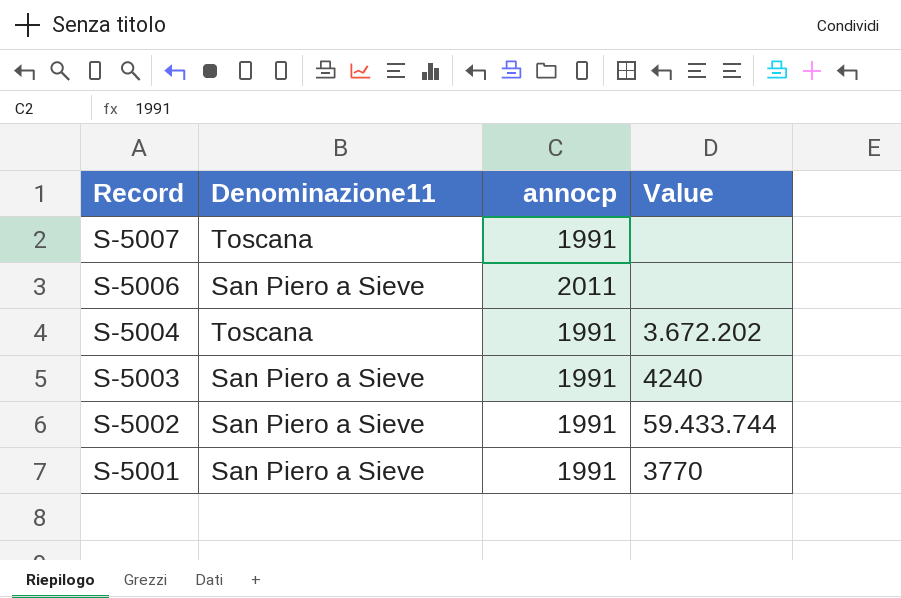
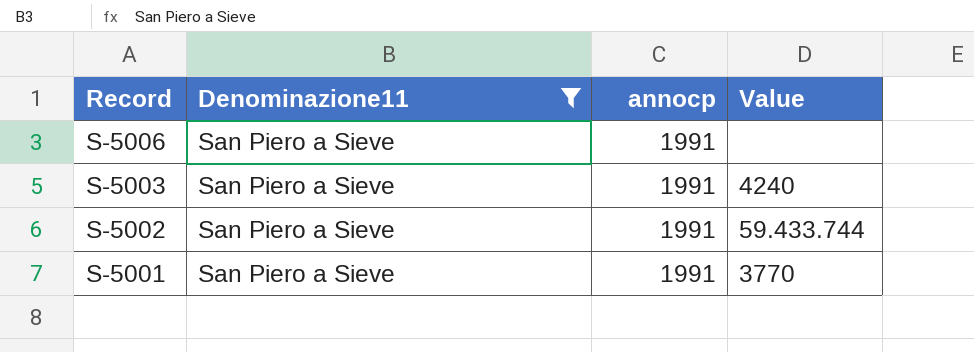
filter: none -> Denominazione11 = San Piero a Sieve
S-5006 | annocp: 2011 -> 1991

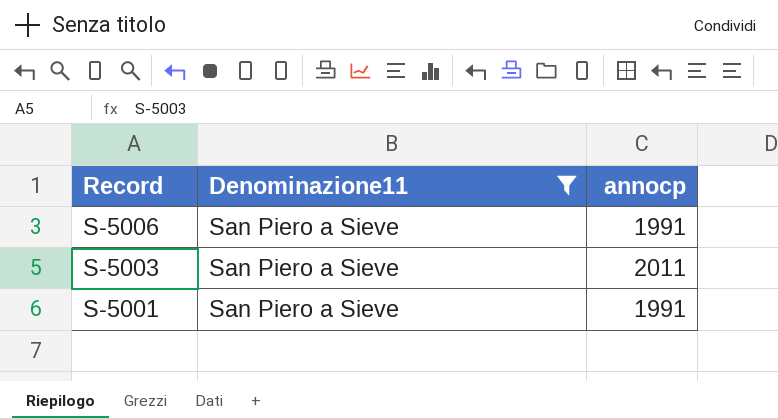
column Value | position: 4 -> none
row S-5002: San Piero a Sieve | 1991 | 59.433.744 -> none
S-5003 | annocp: 1991 -> 2011

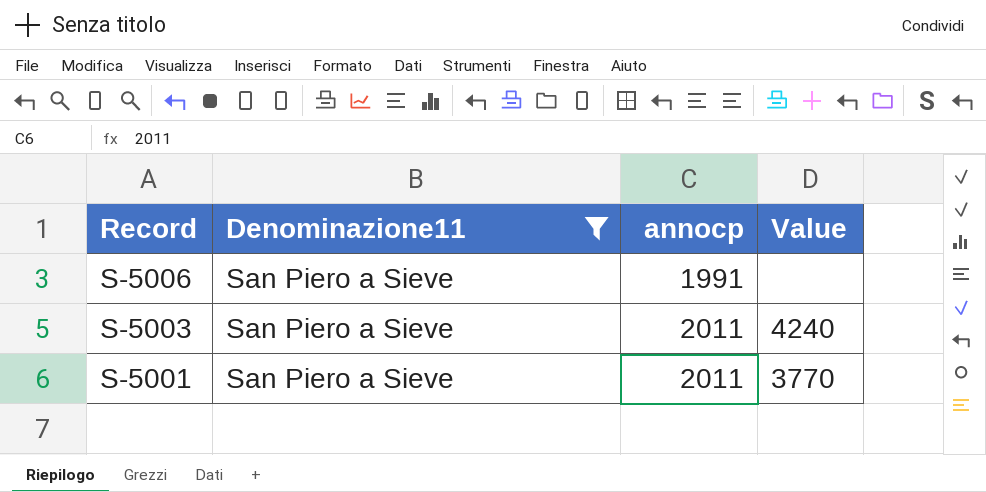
column Value | position: none -> 4
S-5001 | annocp: 1991 -> 2011

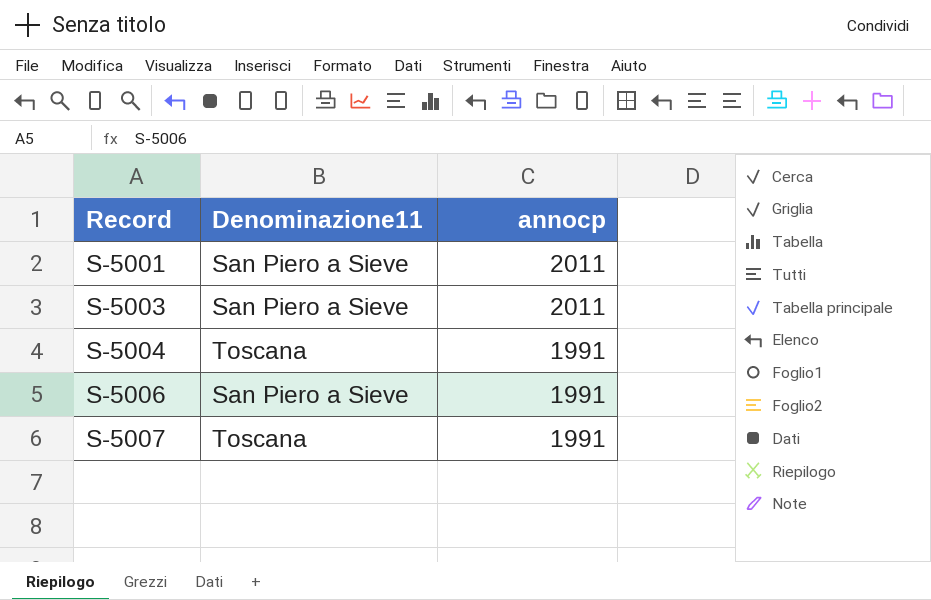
filter: Denominazione11 = San Piero a Sieve -> none
row order: Record descending -> Record ascending
column Value | position: 4 -> none

